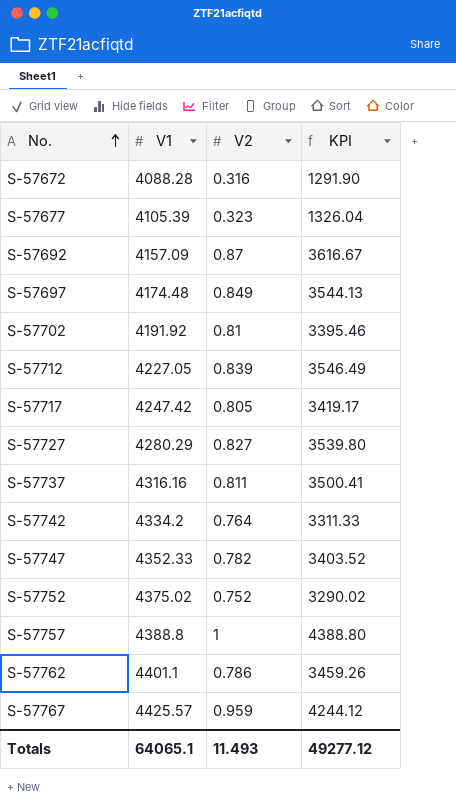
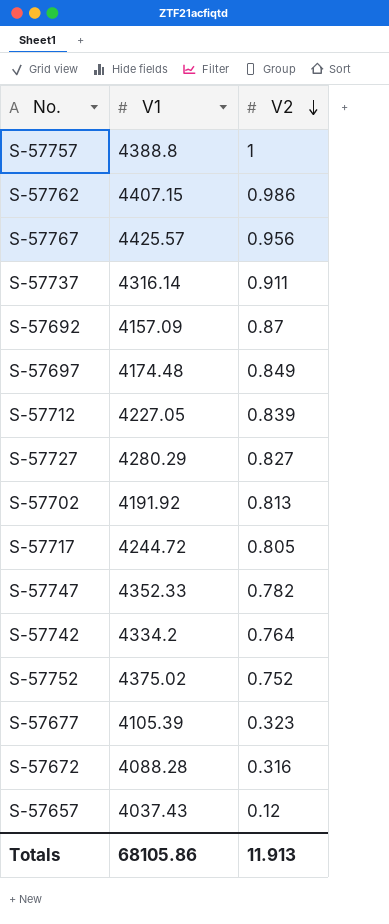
row order: No. ascending -> V2 descending
column KPI | formula: [V1] * [V2] -> none
S-57762 | V1: 4401.1 -> 4407.15
S-57762 | V2: 0.786 -> 0.986
S-57767 | V2: 0.959 -> 0.956
S-57737 | V1: 4316.16 -> 4316.14
S-57737 | V2: 0.811 -> 0.911
S-57702 | V2: 0.81 -> 0.813
S-57717 | V1: 4247.42 -> 4244.72
row S-57657: none -> 4037.43 | 0.12
Totals | V1: 64065.1 -> 68105.86
Totals | V2: 11.493 -> 11.913

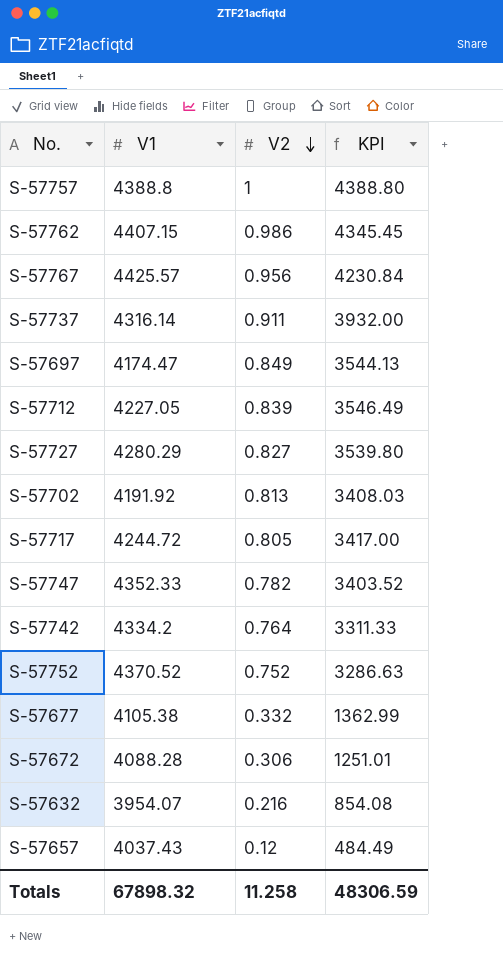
column KPI | formula: none -> [V1] * [V2]
row S-57692: 4157.09 | 0.87 -> none
S-57697 | V1: 4174.48 -> 4174.47
S-57752 | V1: 4375.02 -> 4370.52
S-57677 | V1: 4105.39 -> 4105.38
S-57677 | V2: 0.323 -> 0.332
S-57672 | V2: 0.316 -> 0.306
row S-57632: none -> 3954.07 | 0.216 | 854.08
Totals | V1: 68105.86 -> 67898.32
Totals | V2: 11.913 -> 11.258

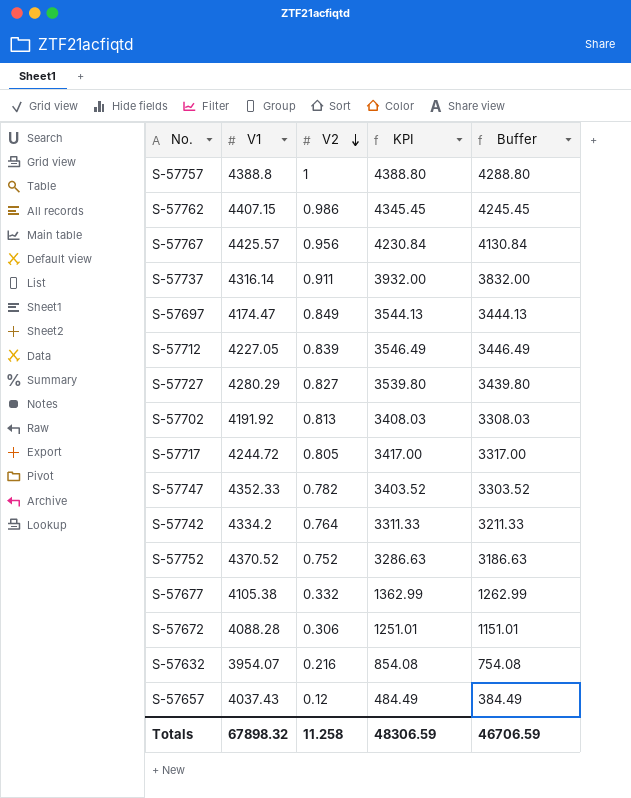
column Buffer | formula: none -> [KPI] - 100

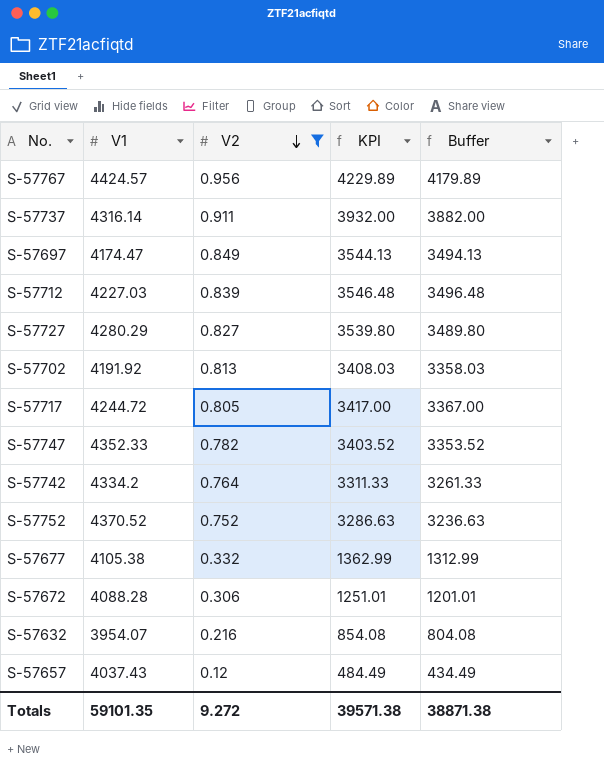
filter: none -> V2 <= 0.956
column Buffer | formula: [KPI] - 100 -> [KPI] - 50
S-57767 | V1: 4425.57 -> 4424.57
S-57767 | KPI: 4230.84 -> 4229.89
S-57712 | V1: 4227.05 -> 4227.03
S-57712 | KPI: 3546.49 -> 3546.48
Totals | V1: 67898.32 -> 59101.35
Totals | V2: 11.258 -> 9.272
Totals | KPI: 48306.59 -> 39571.38
Totals | Buffer: 46706.59 -> 38871.38

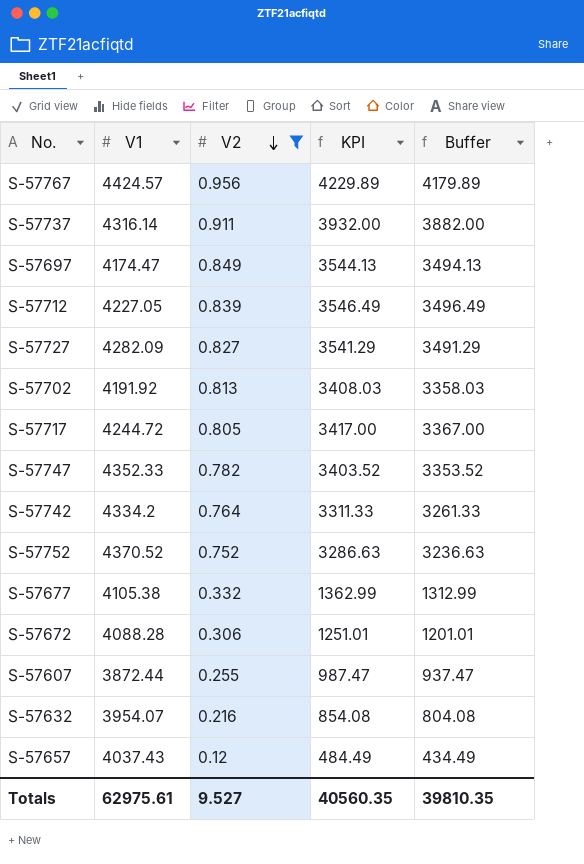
S-57712 | V1: 4227.03 -> 4227.05
S-57712 | KPI: 3546.48 -> 3546.49
S-57712 | Buffer: 3496.48 -> 3496.49
S-57727 | V1: 4280.29 -> 4282.09
S-57727 | KPI: 3539.80 -> 3541.29
S-57727 | Buffer: 3489.80 -> 3491.29
row S-57607: none -> 3872.44 | 0.255 | 987.47 | 937.47
Totals | V1: 59101.35 -> 62975.61
Totals | V2: 9.272 -> 9.527
Totals | KPI: 39571.38 -> 40560.35
Totals | Buffer: 38871.38 -> 39810.35

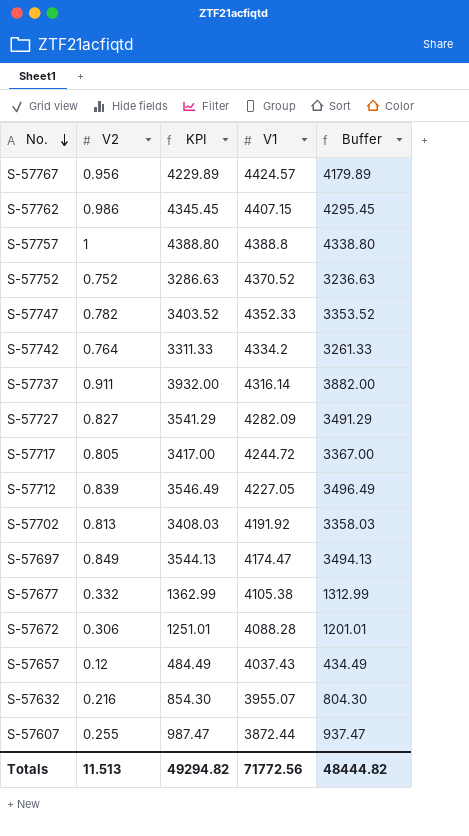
filter: V2 <= 0.956 -> none
row order: V2 descending -> No. descending
column V1 | position: 2 -> 4
S-57632 | KPI: 854.08 -> 854.30
S-57632 | V1: 3954.07 -> 3955.07
S-57632 | Buffer: 804.08 -> 804.30
Totals | V2: 9.527 -> 11.513
Totals | KPI: 40560.35 -> 49294.82
Totals | V1: 62975.61 -> 71772.56
Totals | Buffer: 39810.35 -> 48444.82

